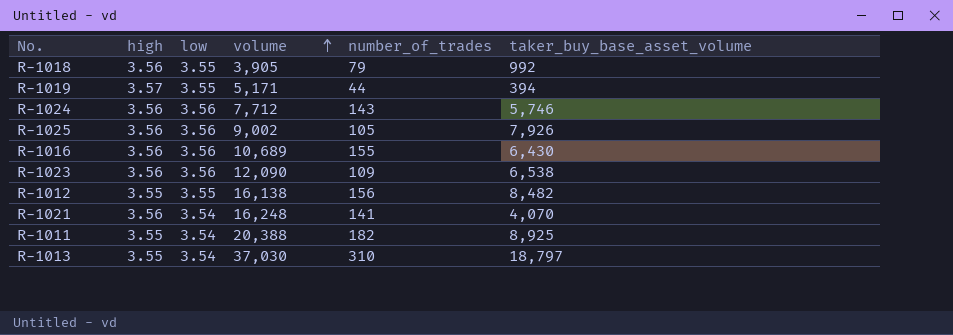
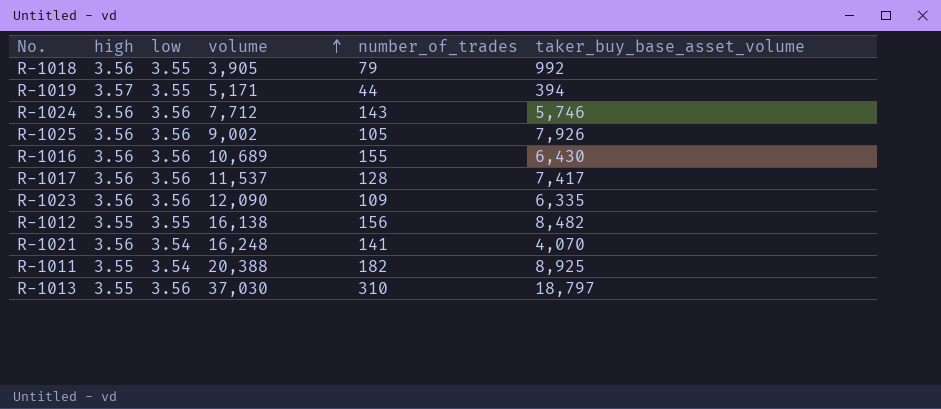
row R-1017: none -> 3.56 | 3.56 | 11,537 | 128 | 7,417
R-1023 | taker_buy_base_asset_volume: 6,538 -> 6,335
R-1013 | low: 3.54 -> 3.56

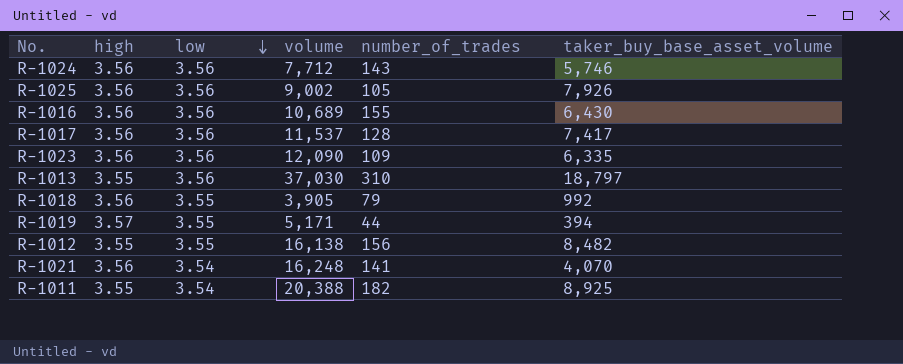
row order: volume ascending -> low descending

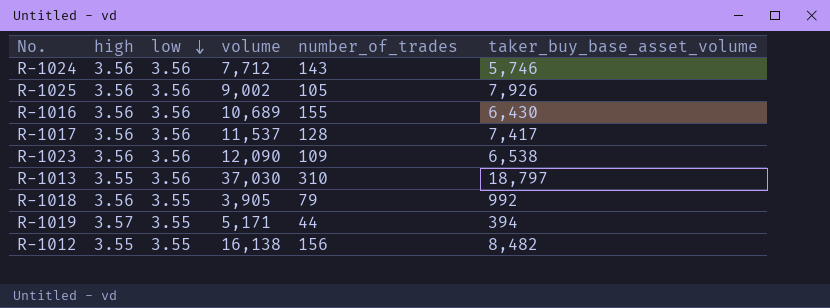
row R-1021: 3.56 | 3.54 | 16,248 | 141 | 4,070 -> none
row R-1011: 3.55 | 3.54 | 20,388 | 182 | 8,925 -> none
R-1023 | taker_buy_base_asset_volume: 6,335 -> 6,538

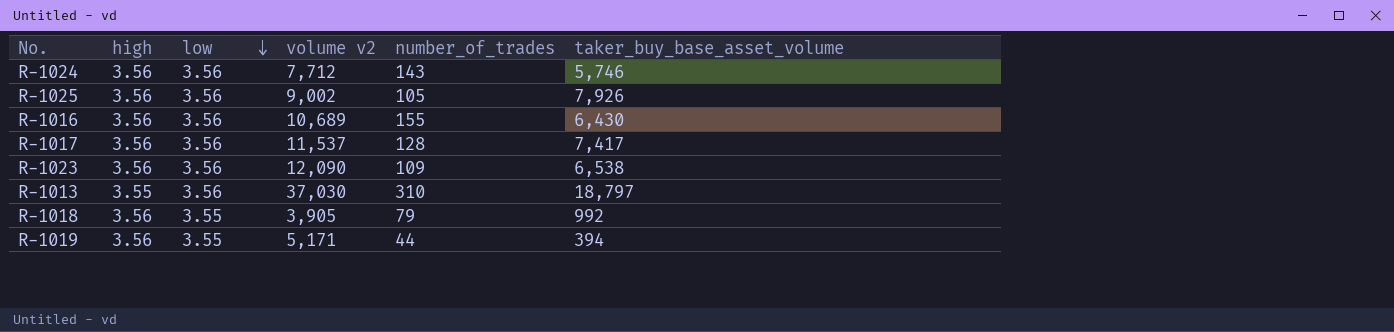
column name: volume -> volume v2
row R-1012: 3.55 | 3.55 | 16,138 | 156 | 8,482 -> none
R-1019 | high: 3.57 -> 3.56

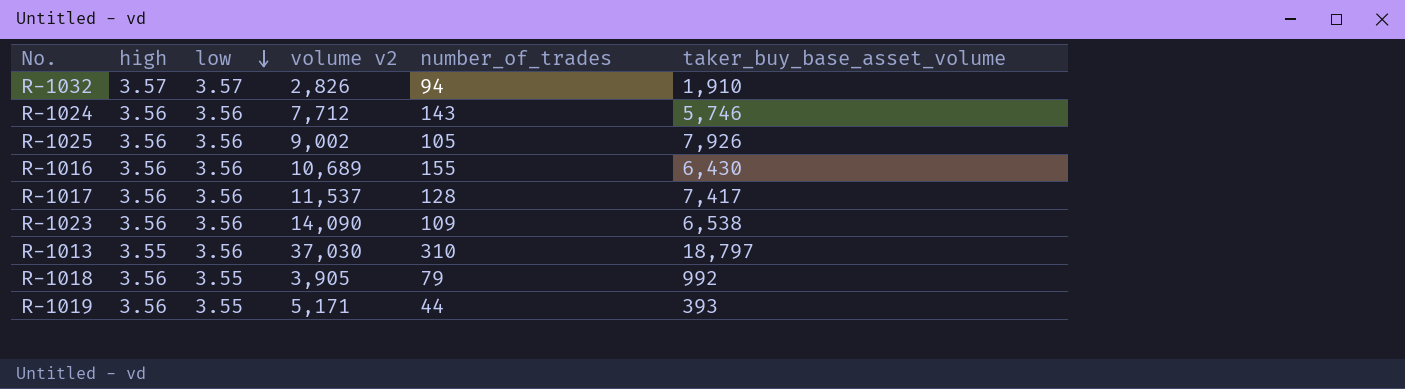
row R-1032: none -> 3.57 | 3.57 | 2,826 | 94 | 1,910
R-1023 | volume v2: 12,090 -> 14,090
R-1019 | taker_buy_base_asset_volume: 394 -> 393

